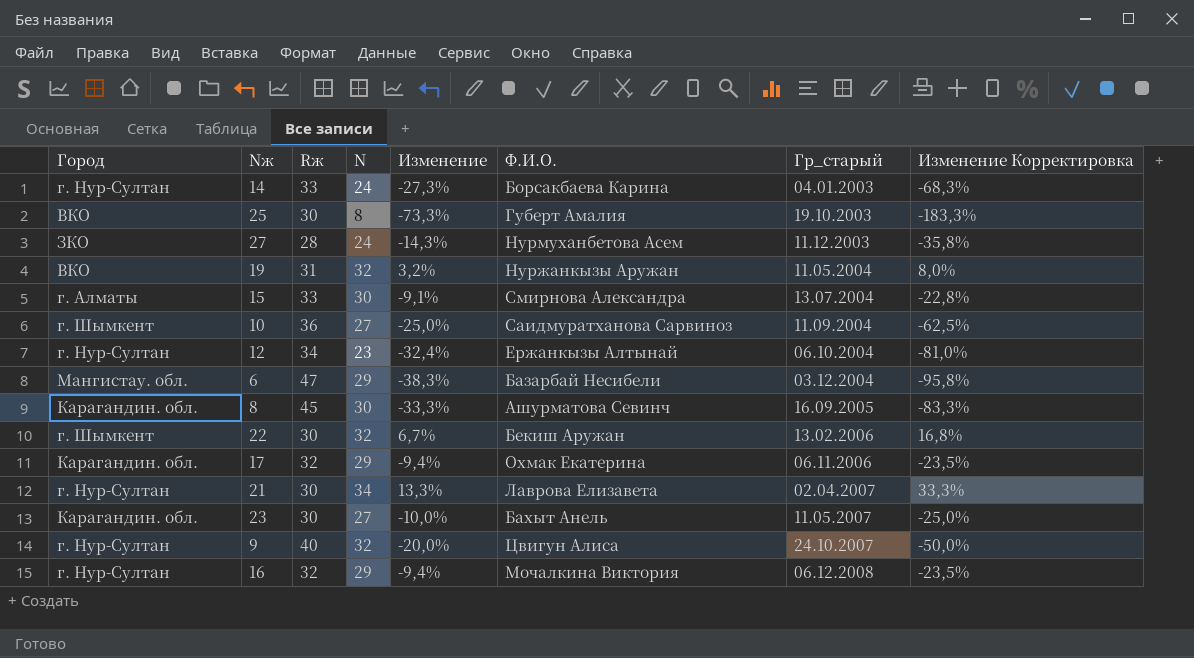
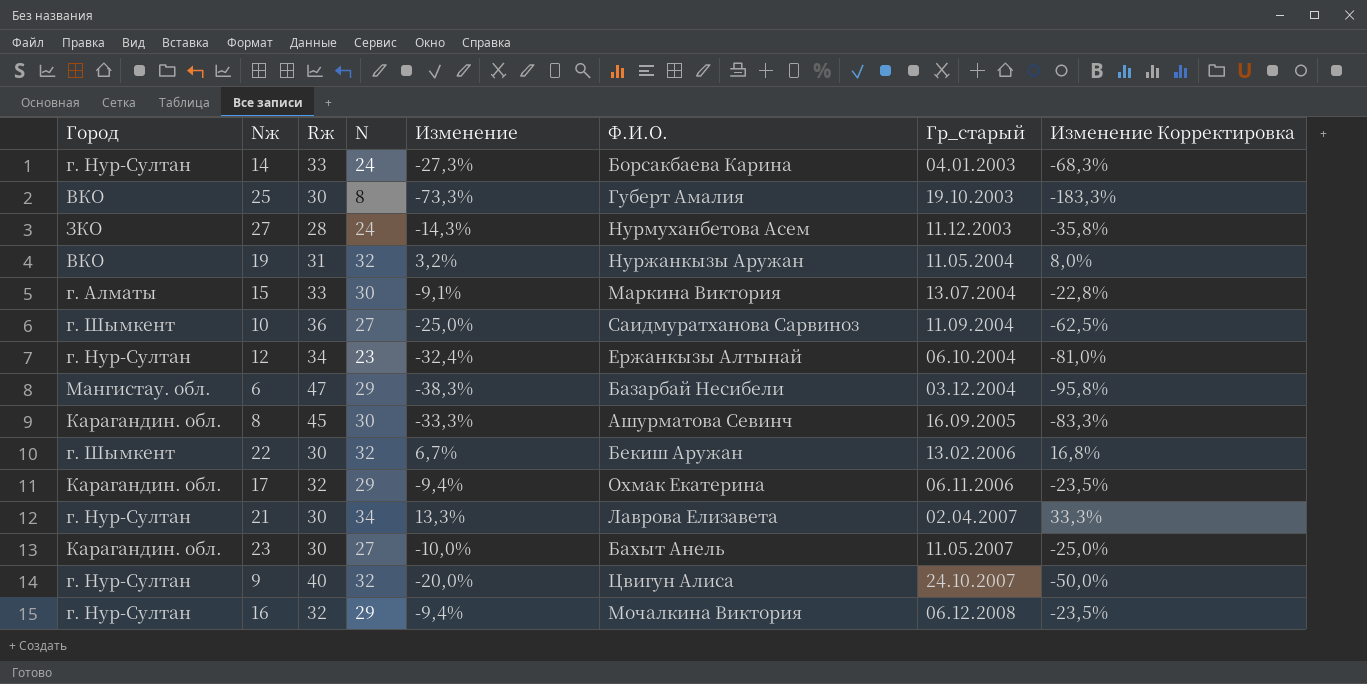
15 | Ф.И.О.: Смирнова Александра -> Маркина Виктория

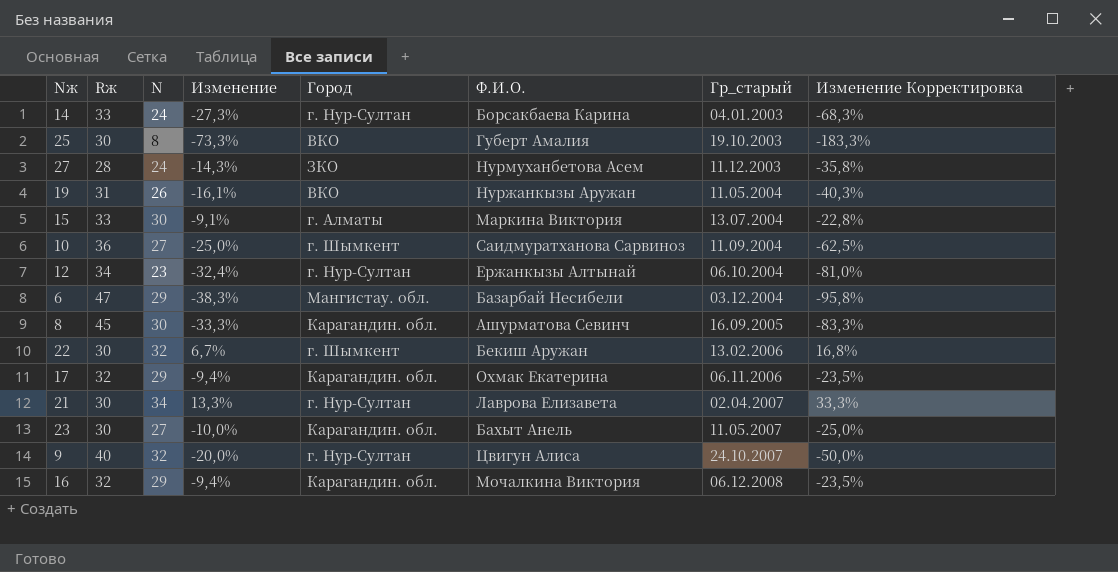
column Город | position: 1 -> 5
19 | N: 32 -> 26
19 | Изменение: 3,2% -> -16,1%
19 | Изменение Корректировка: 8,0% -> -40,3%
16 | Город: г. Нур-Султан -> Карагандин. обл.

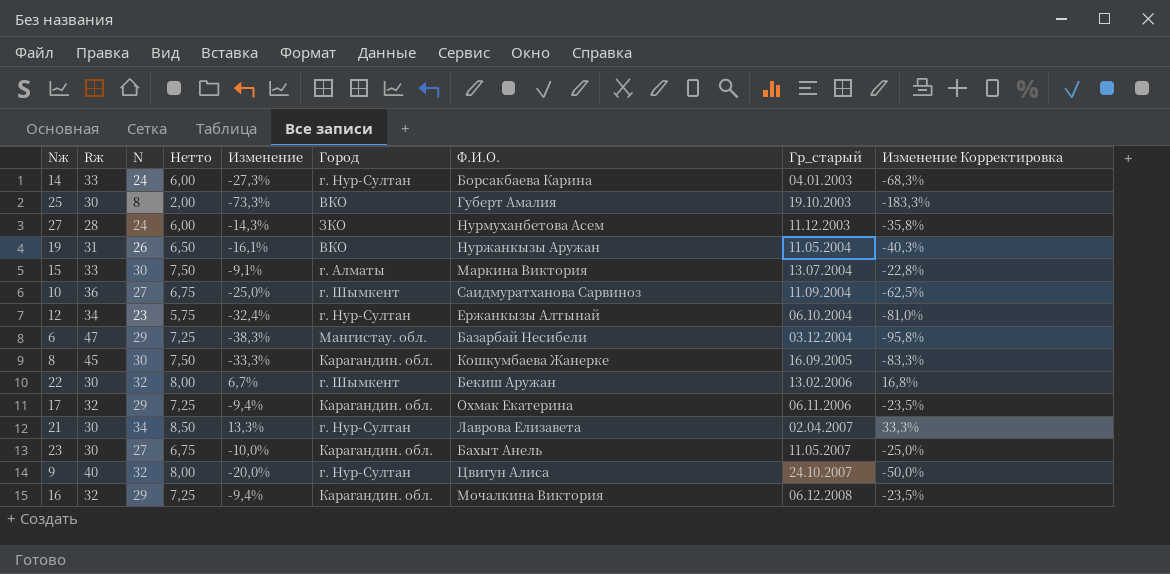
column Нетто | formula: none -> [N] * 0,25
8 | Ф.И.О.: Ашурматова Севинч -> Кошкумбаева Жанерке

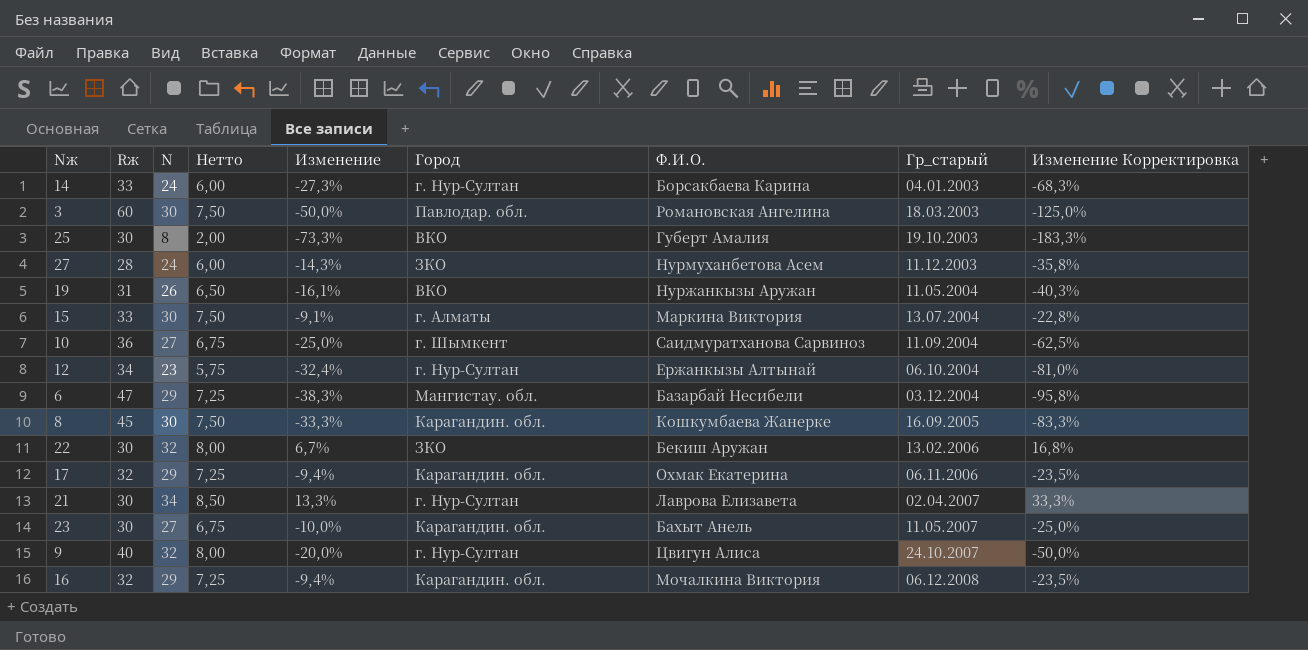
row 3: none -> 60 | 30 | 7,50 | -50,0% | Павлодар. обл. | Романовская Ангелина | 18.03.2003 | -125,0%
22 | Город: г. Шымкент -> ЗКО

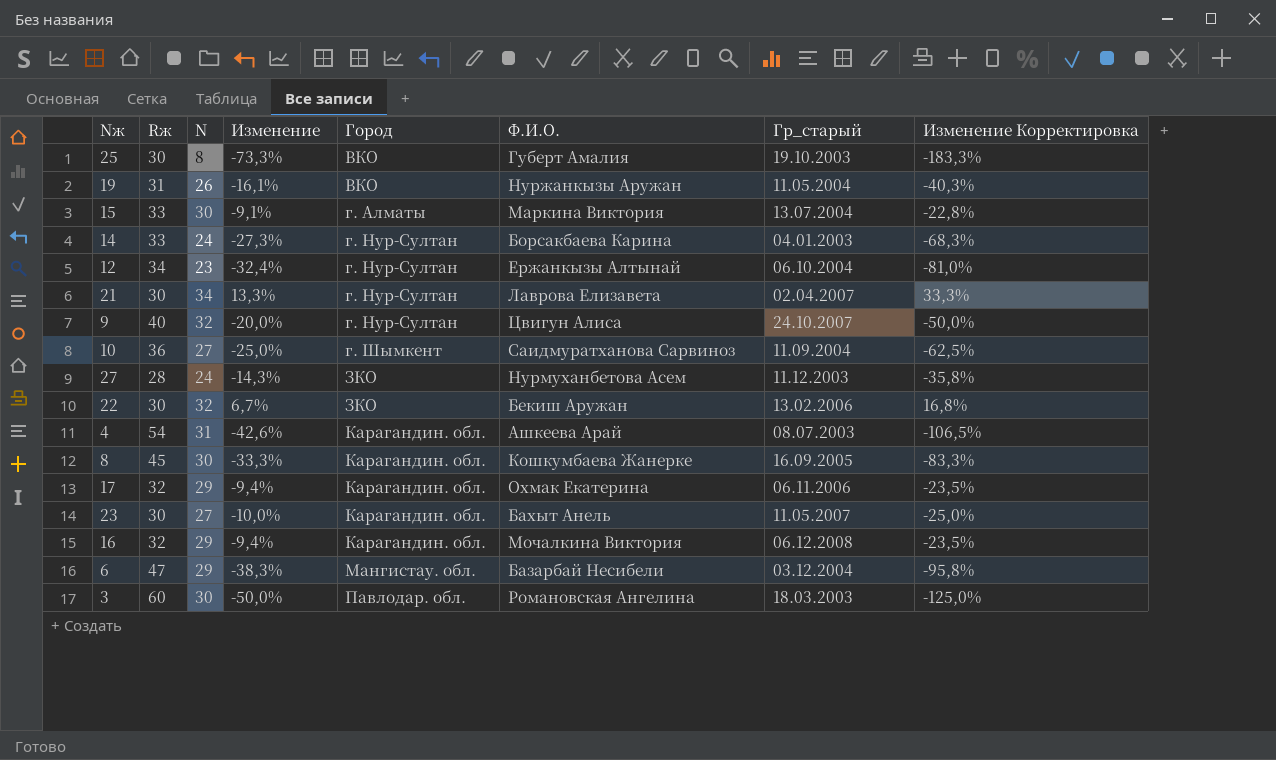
row order: Гр_старый ascending -> Город ascending
column Нетто | formula: [N] * 0,25 -> none
row 4: none -> 54 | 31 | -42,6% | Карагандин. обл. | Ашкеева Арай | 08.07.2003 | -106,5%

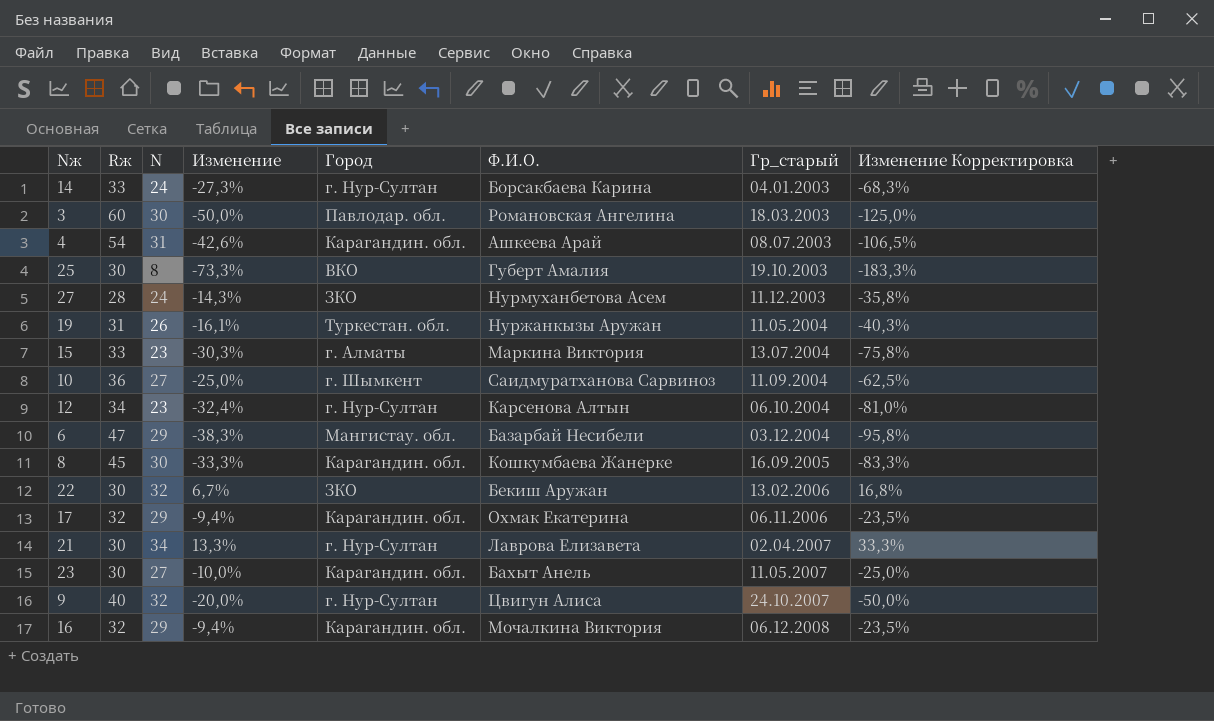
row order: Город ascending -> Гр_старый ascending
19 | Город: ВКО -> Туркестан. обл.
15 | N: 30 -> 23
15 | Изменение: -9,1% -> -30,3%
15 | Изменение Корректировка: -22,8% -> -75,8%
12 | Ф.И.О.: Ержанкызы Алтынай -> Карсенова Алтын

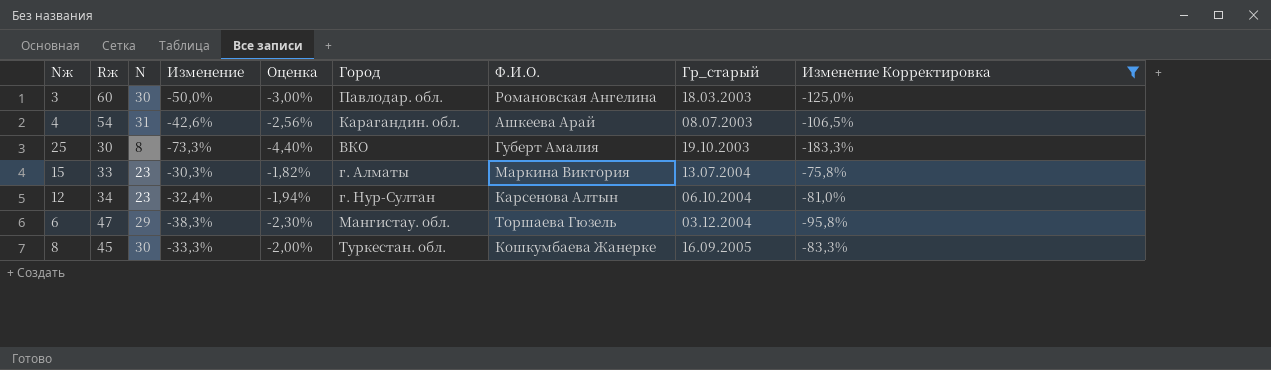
filter: none -> Изменение Корректировка <= -75,8%
column Оценка | formula: none -> [Изменение] * 0,06
6 | Ф.И.О.: Базарбай Несибели -> Торшаева Гюзель
8 | Город: Карагандин. обл. -> Туркестан. обл.

